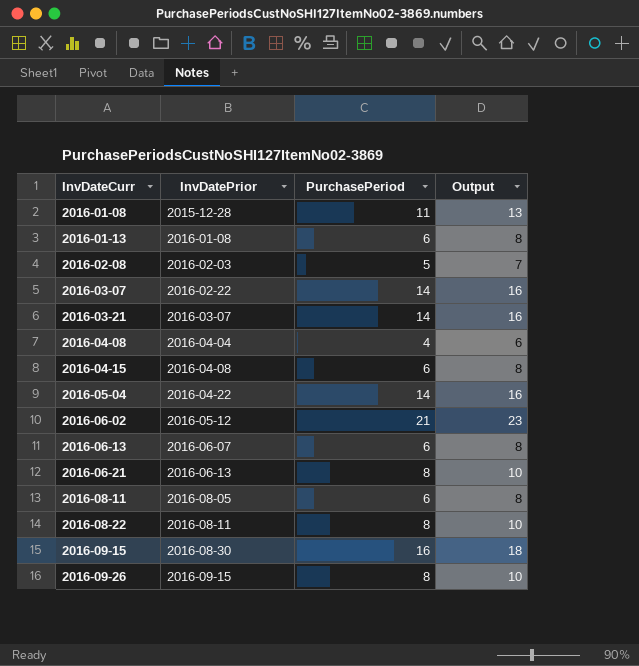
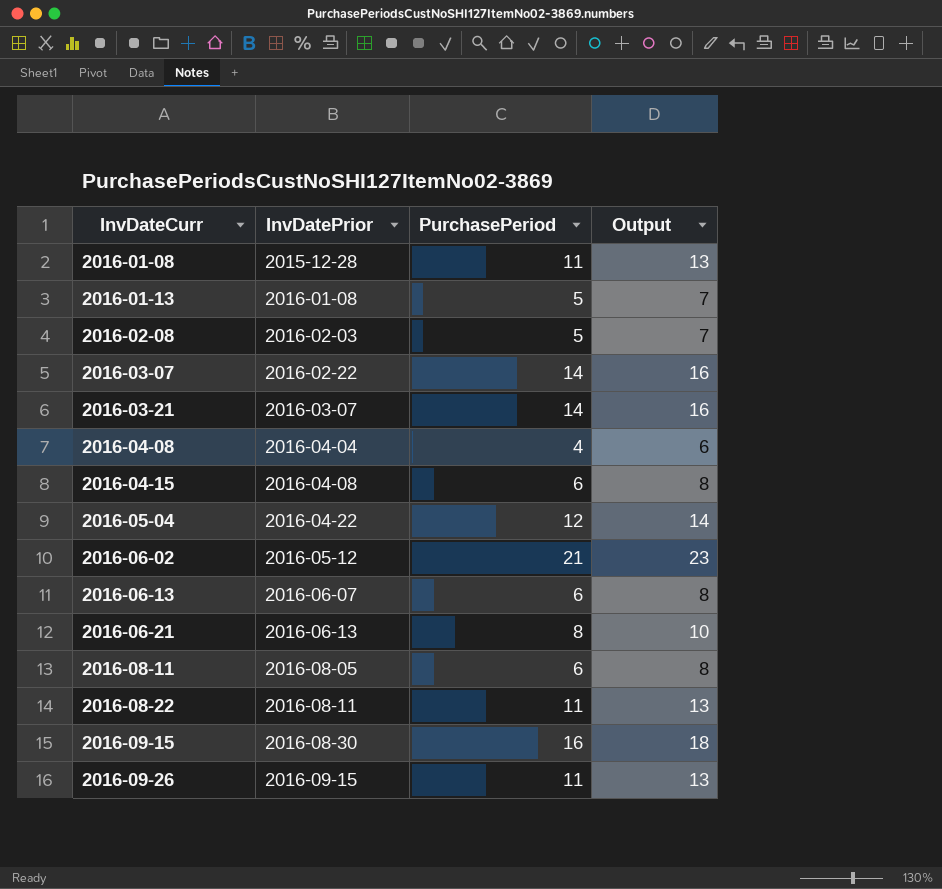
2016-01-13 | PurchasePeriod: 6 -> 5
2016-01-13 | Output: 8 -> 7
2016-05-04 | PurchasePeriod: 14 -> 12
2016-05-04 | Output: 16 -> 14
2016-08-22 | PurchasePeriod: 8 -> 11
2016-08-22 | Output: 10 -> 13
2016-09-26 | PurchasePeriod: 8 -> 11
2016-09-26 | Output: 10 -> 13

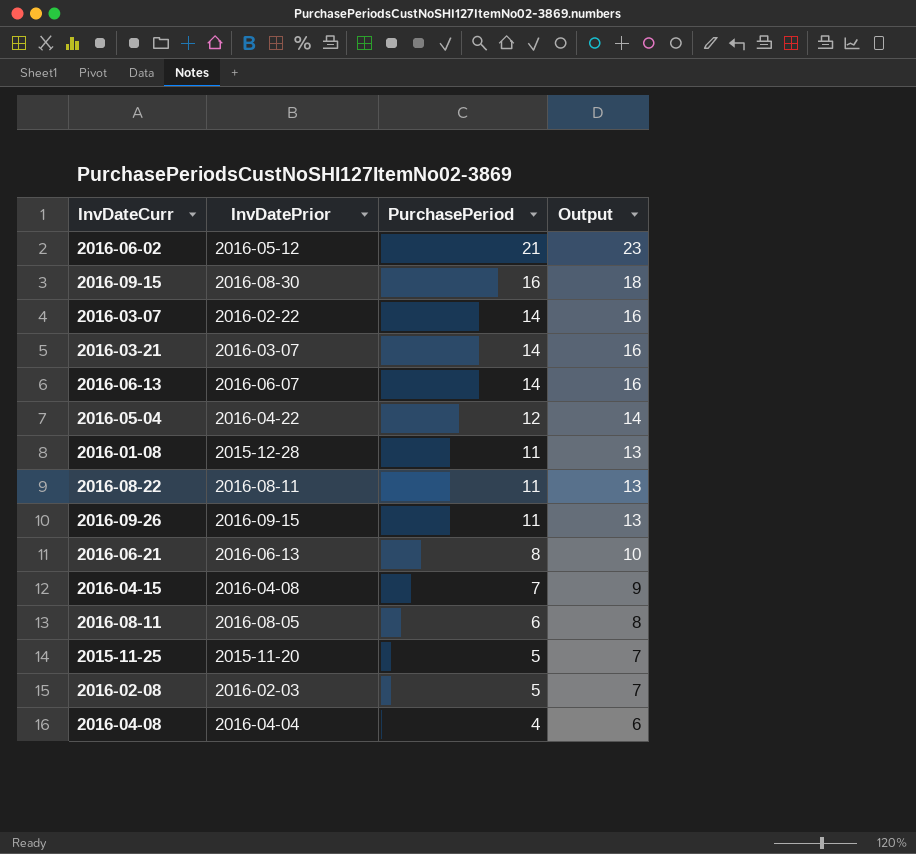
row order: InvDateCurr ascending -> PurchasePeriod descending
row 2016-01-13: 2016-01-08 | 5 | 7 -> none
2016-06-13 | PurchasePeriod: 6 -> 14
2016-06-13 | Output: 8 -> 16
2016-04-15 | PurchasePeriod: 6 -> 7
2016-04-15 | Output: 8 -> 9
row 2015-11-25: none -> 2015-11-20 | 5 | 7

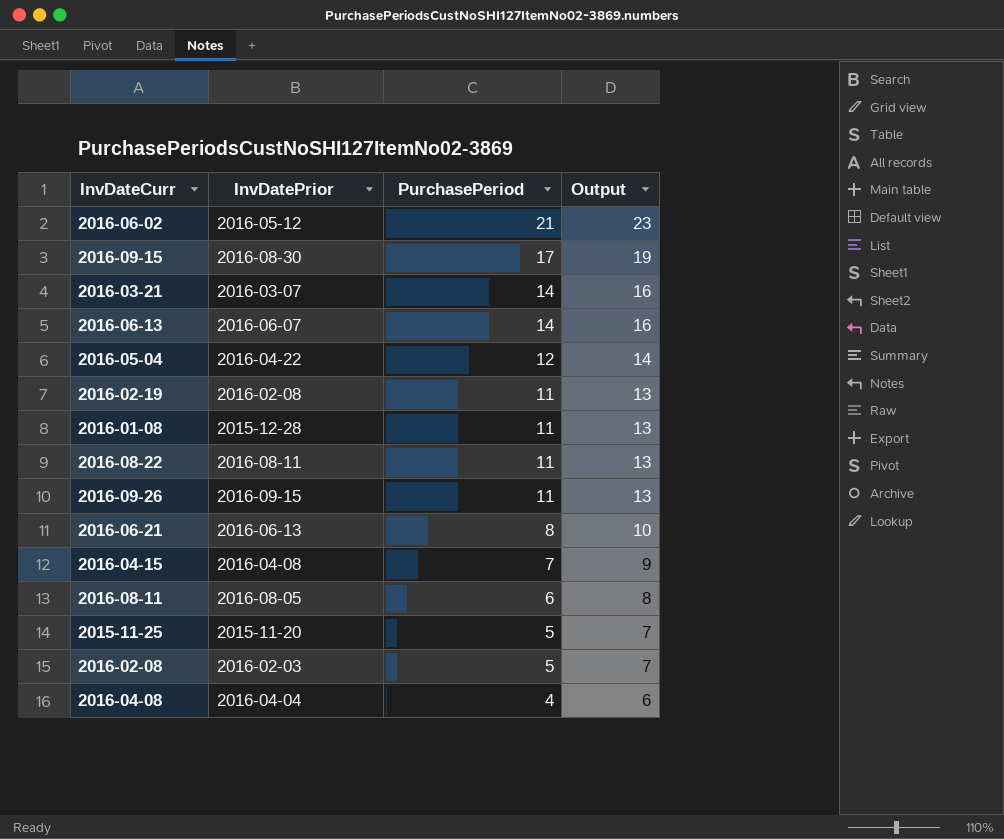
row 2016-03-07: 2016-02-22 | 14 | 16 -> none
2016-09-15 | PurchasePeriod: 16 -> 17
2016-09-15 | Output: 18 -> 19
row 2016-02-19: none -> 2016-02-08 | 11 | 13

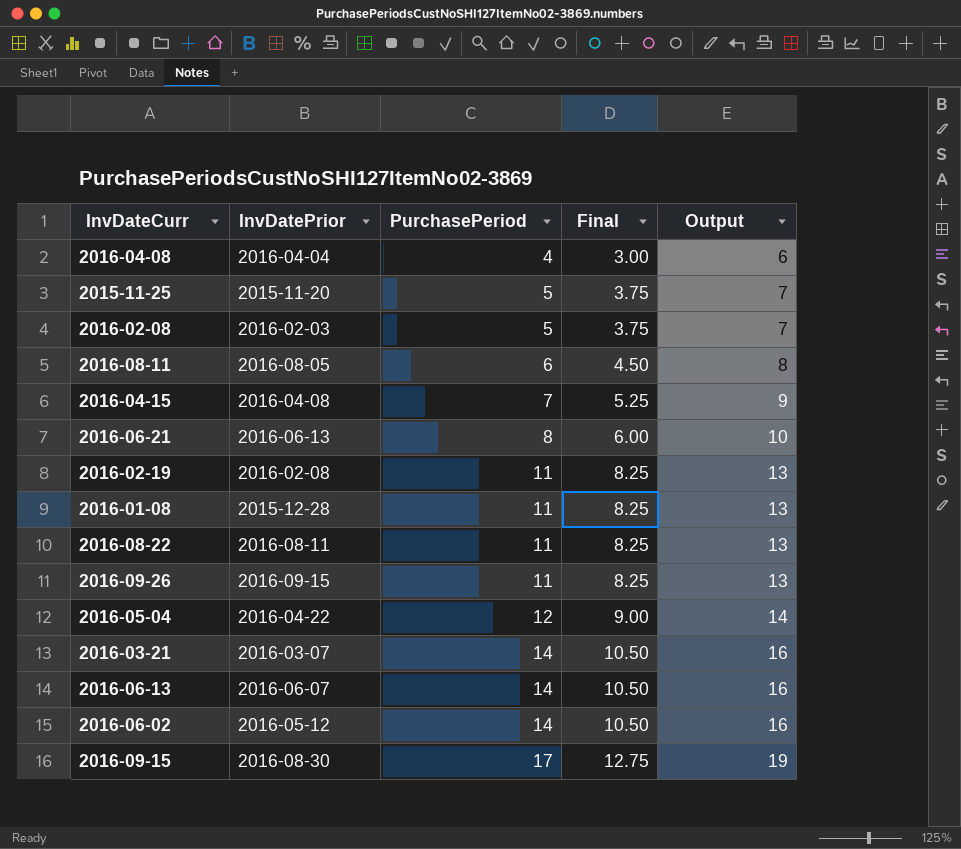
row order: PurchasePeriod descending -> PurchasePeriod ascending
column Final | formula: none -> [PurchasePeriod] * 0.75
2016-06-02 | PurchasePeriod: 21 -> 14
2016-06-02 | Output: 23 -> 16

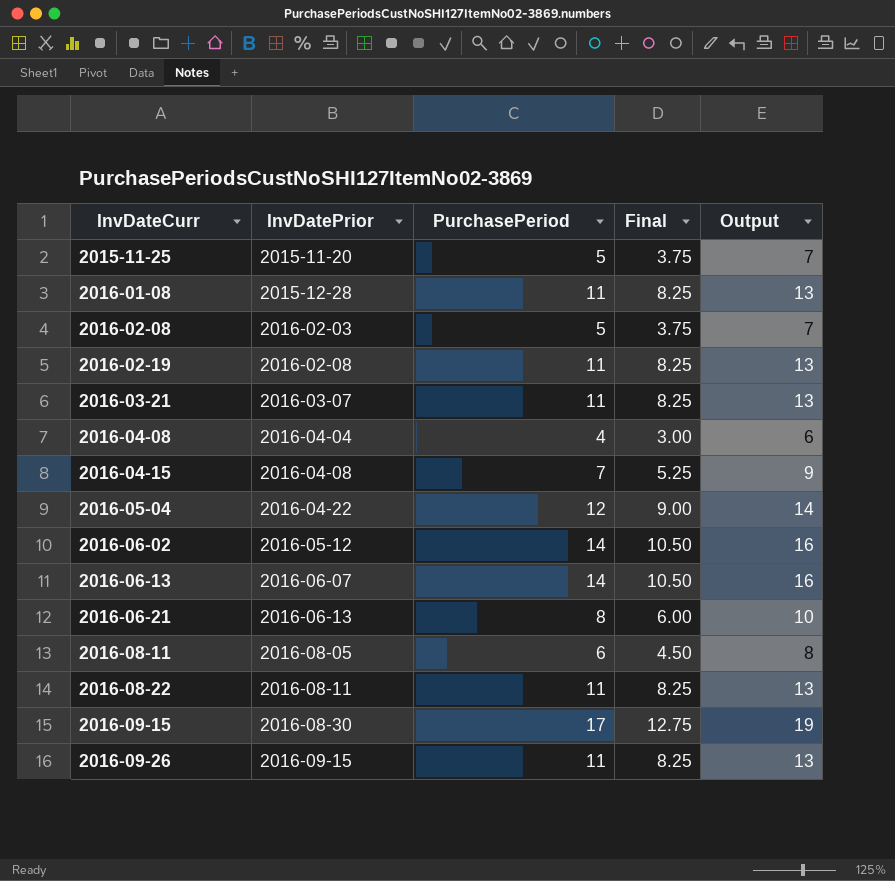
row order: PurchasePeriod ascending -> InvDateCurr ascending
2016-03-21 | PurchasePeriod: 14 -> 11
2016-03-21 | Final: 10.50 -> 8.25
2016-03-21 | Output: 16 -> 13

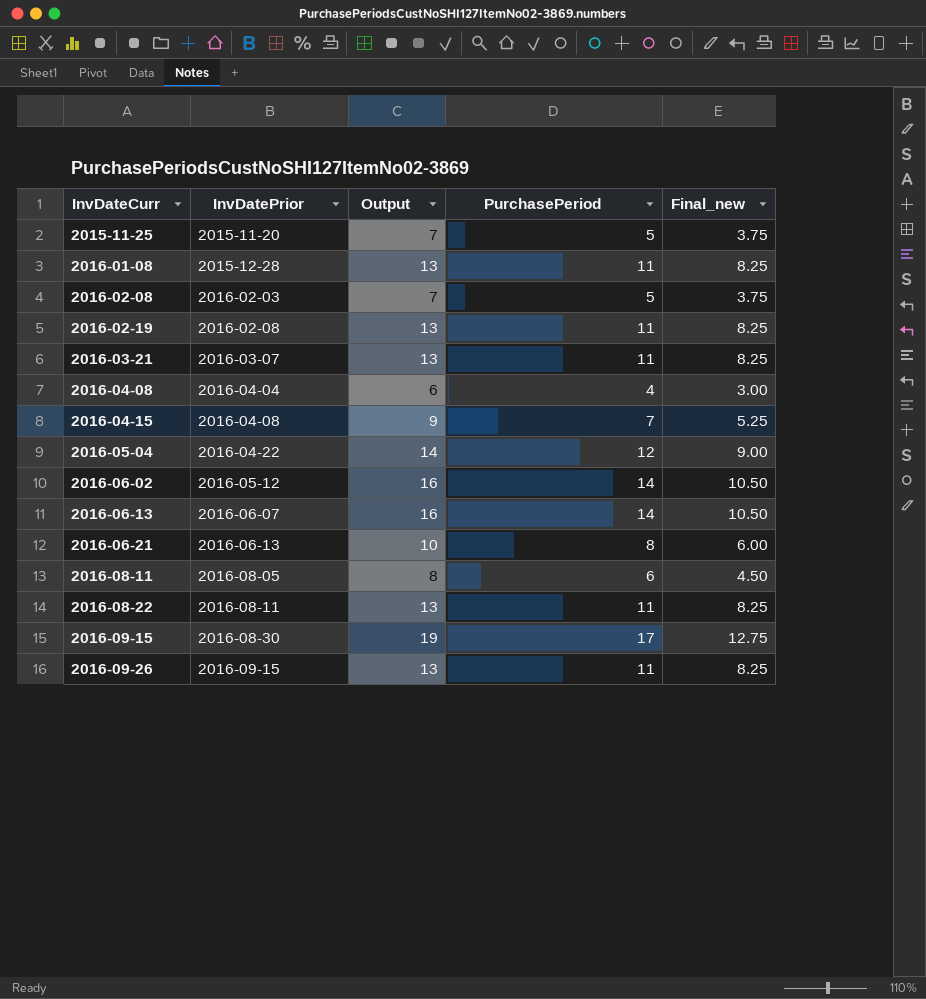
column Output | position: 5 -> 3
column name: Final -> Final_new

